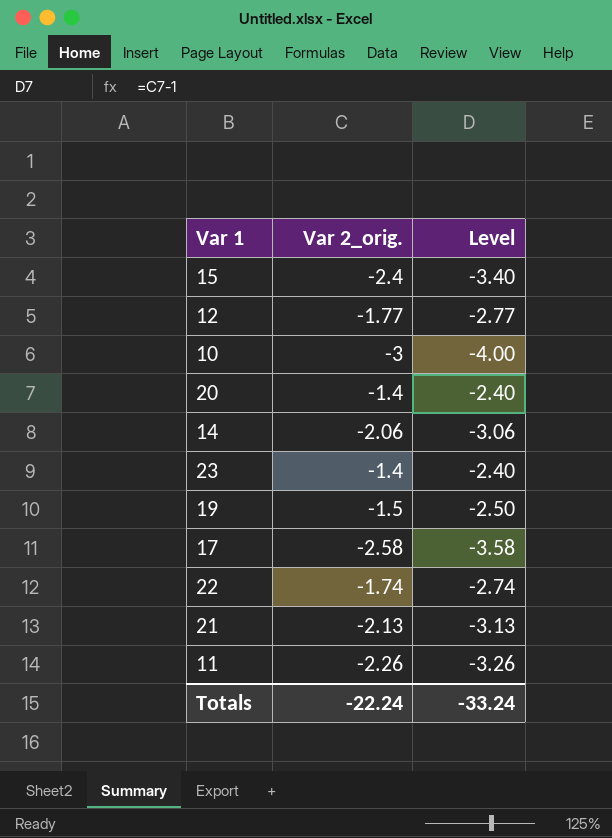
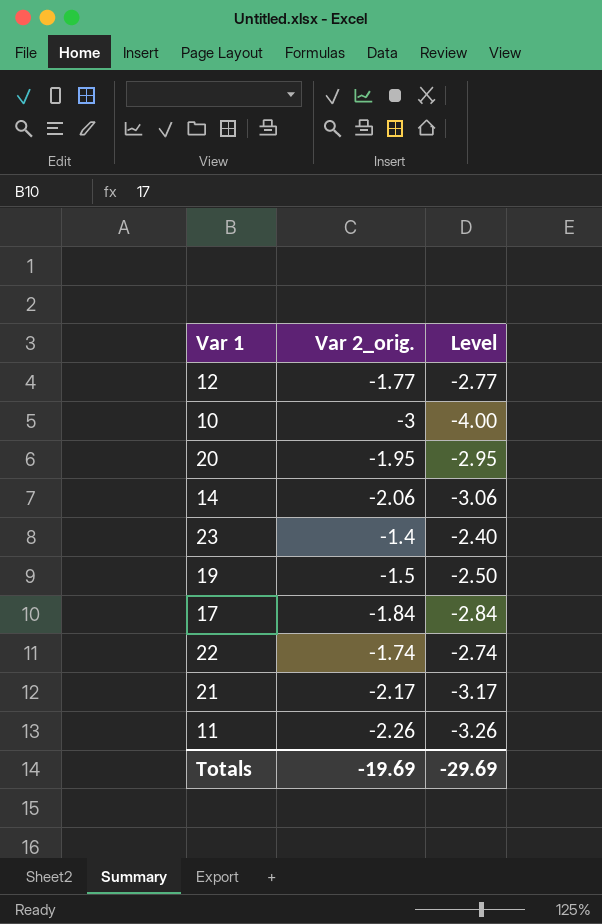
row 15: -2.4 | -3.40 -> none
20 | Var 2_orig.: -1.4 -> -1.95
20 | Level: -2.40 -> -2.95
17 | Var 2_orig.: -2.58 -> -1.84
17 | Level: -3.58 -> -2.84
21 | Var 2_orig.: -2.13 -> -2.17
21 | Level: -3.13 -> -3.17
Totals | Var 2_orig.: -22.24 -> -19.69
Totals | Level: -33.24 -> -29.69

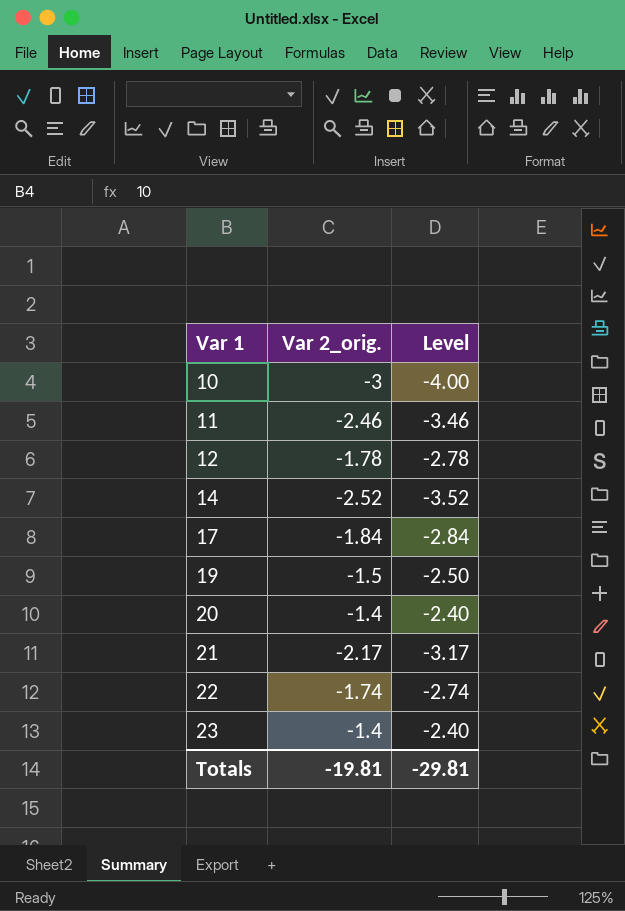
row order: none -> Var 1 ascending
11 | Var 2_orig.: -2.26 -> -2.46
11 | Level: -3.26 -> -3.46
12 | Var 2_orig.: -1.77 -> -1.78
12 | Level: -2.77 -> -2.78
14 | Var 2_orig.: -2.06 -> -2.52
14 | Level: -3.06 -> -3.52
20 | Var 2_orig.: -1.95 -> -1.4
20 | Level: -2.95 -> -2.40
Totals | Var 2_orig.: -19.69 -> -19.81
Totals | Level: -29.69 -> -29.81

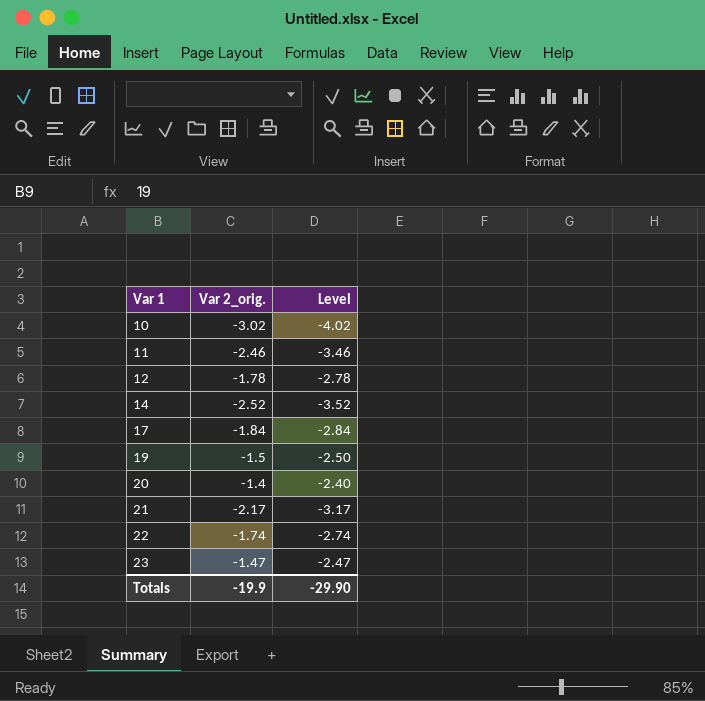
10 | Var 2_orig.: -3 -> -3.02
10 | Level: -4.00 -> -4.02
23 | Var 2_orig.: -1.4 -> -1.47
23 | Level: -2.40 -> -2.47
Totals | Var 2_orig.: -19.81 -> -19.9
Totals | Level: -29.81 -> -29.90

